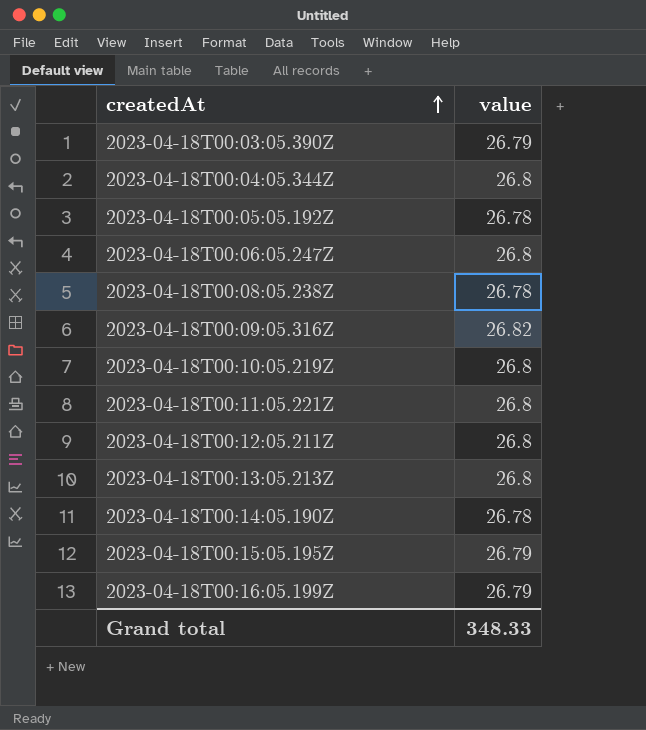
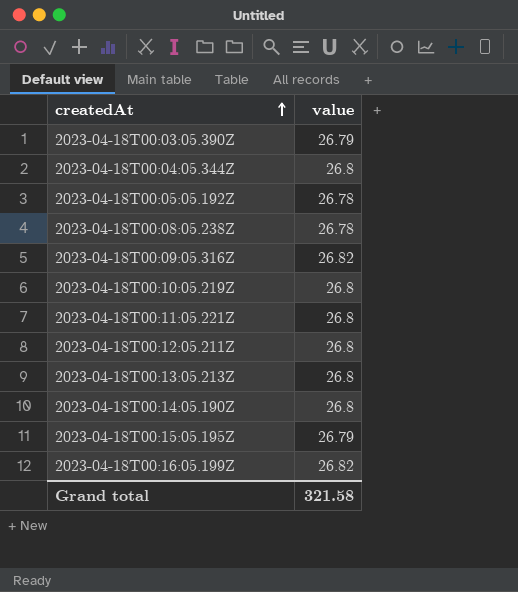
row 2023-04-18T00:06:05.247Z: 26.8 -> none
2023-04-18T00:14:05.190Z | value: 26.78 -> 26.8
2023-04-18T00:16:05.199Z | value: 26.79 -> 26.82
Grand total | value: 348.33 -> 321.58

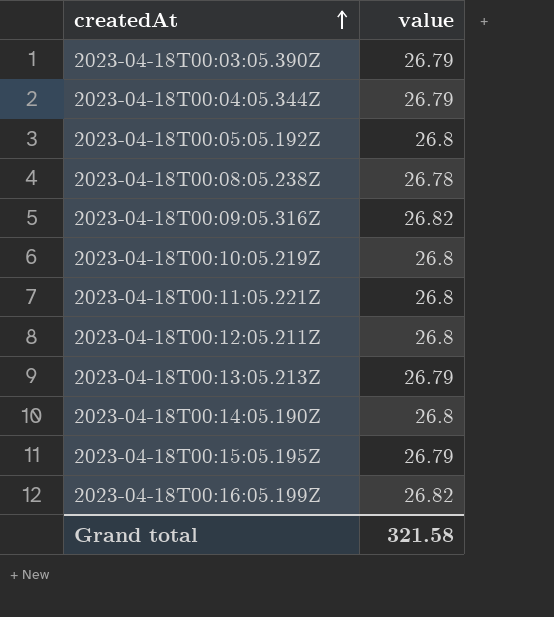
2023-04-18T00:04:05.344Z | value: 26.8 -> 26.79
2023-04-18T00:05:05.192Z | value: 26.78 -> 26.8
2023-04-18T00:13:05.213Z | value: 26.8 -> 26.79

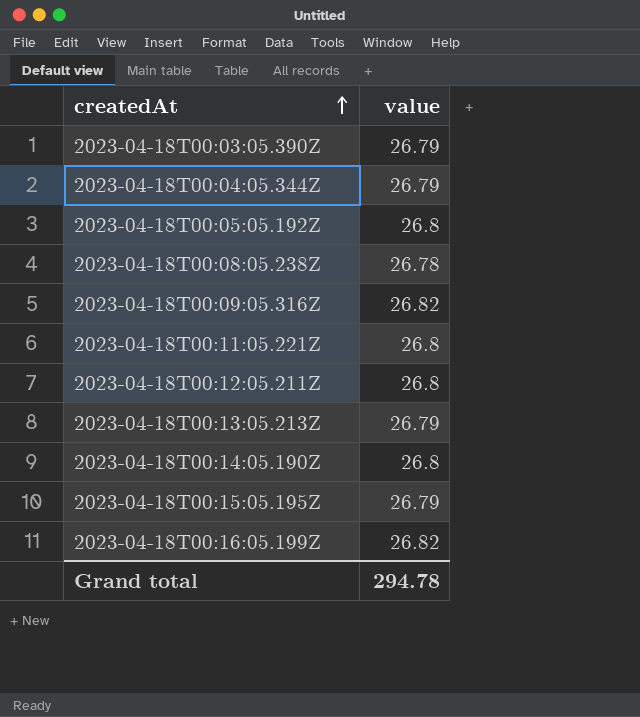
row 2023-04-18T00:10:05.219Z: 26.8 -> none
Grand total | value: 321.58 -> 294.78

